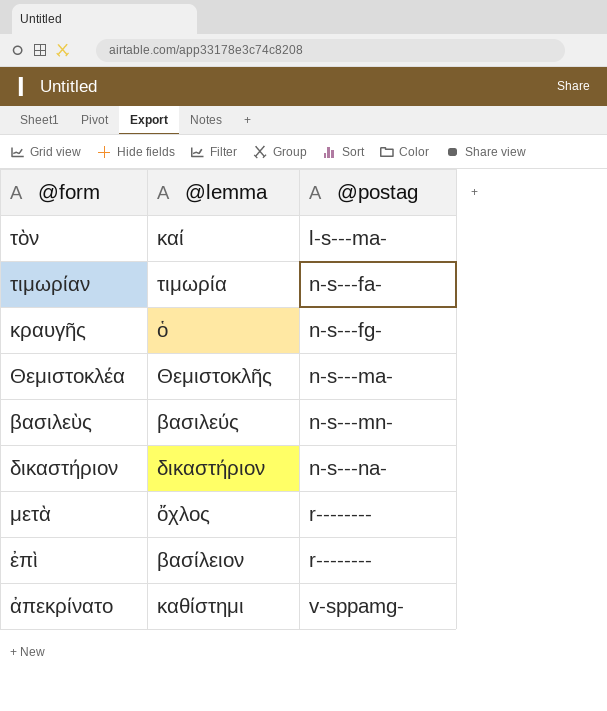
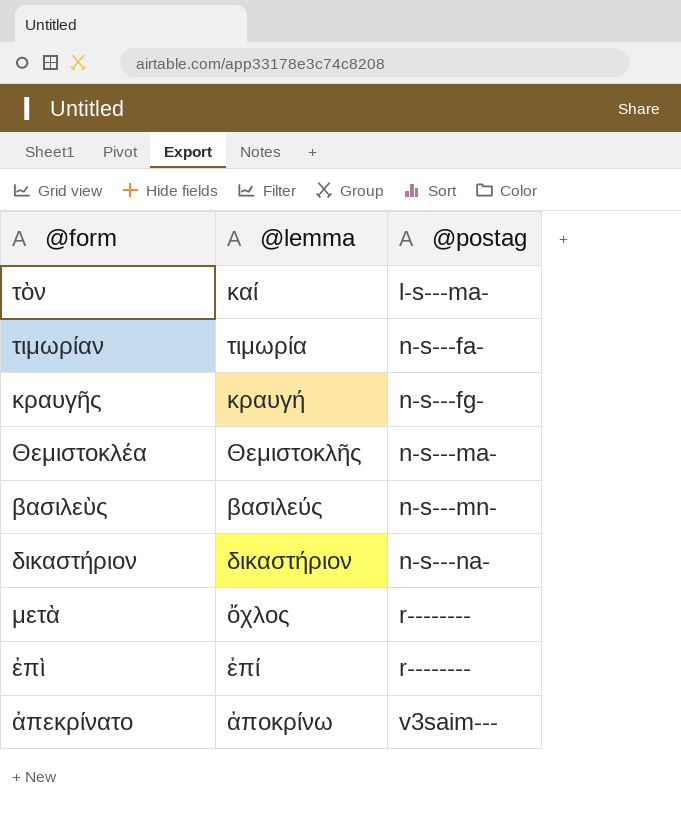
κραυγῆς | @lemma: ὁ -> κραυγή
ἐπὶ | @lemma: βασίλειον -> ἐπί
ἀπεκρίνατο | @lemma: καθίστημι -> ἀποκρίνω
ἀπεκρίνατο | @postag: v-sppamg- -> v3saim---

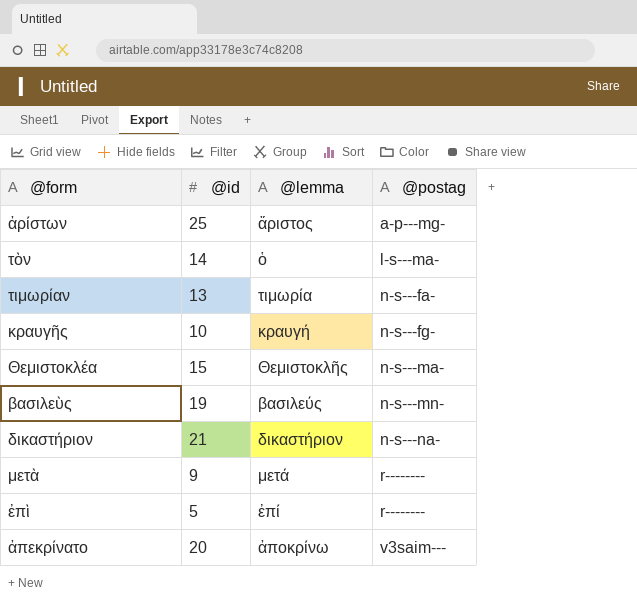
column @id | position: none -> 2
row ἀρίστων: none -> 25 | ἄριστος | a-p---mg-
τὸν | @lemma: καί -> ὁ
μετὰ | @lemma: ὄχλος -> μετά

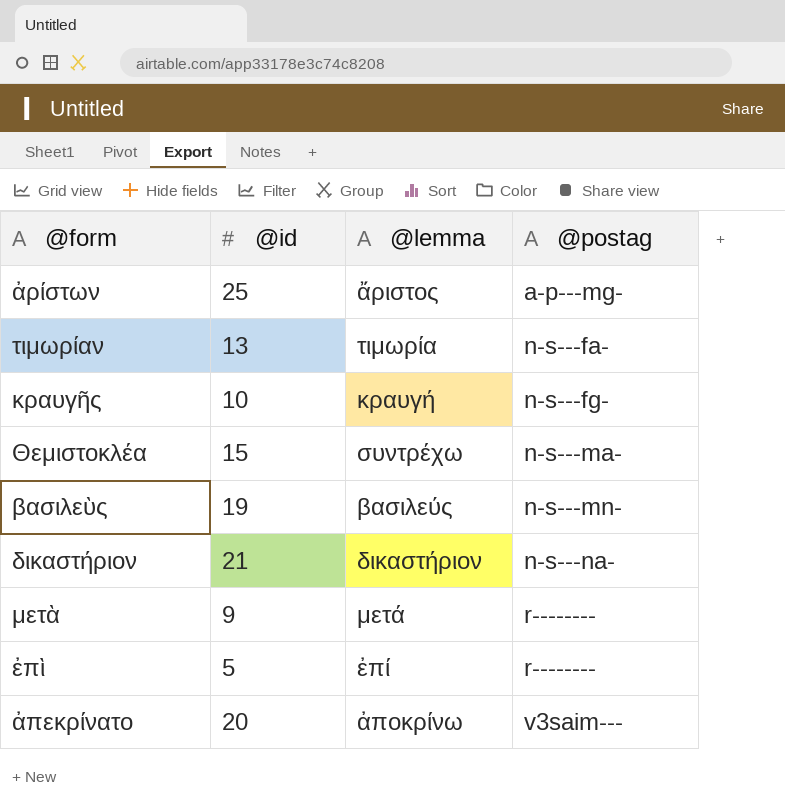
row τὸν: 14 | ὁ | l-s---ma- -> none
Θεμιστοκλέα | @lemma: Θεμιστοκλῆς -> συντρέχω

